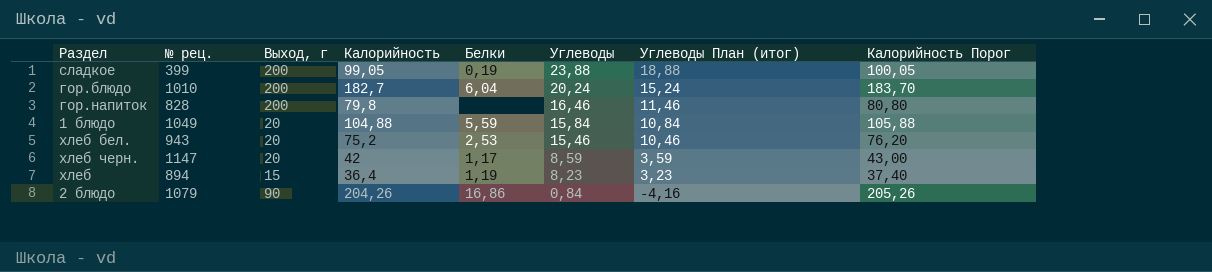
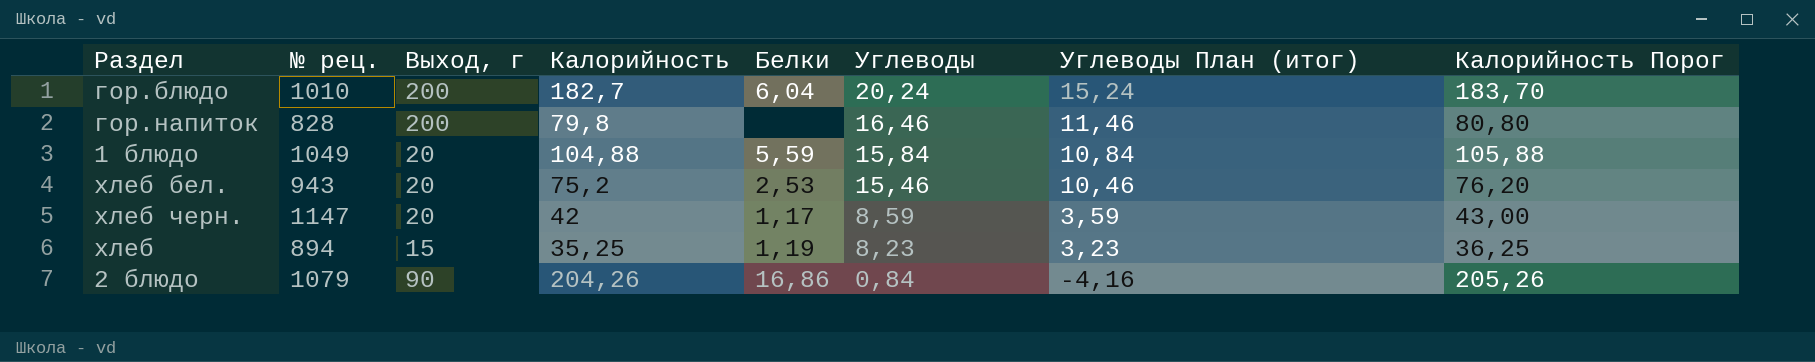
row сладкое: 399 | 200 | 99,05 | 0,19 | 23,88 | 18,88 | 100,05 -> none
хлеб | Калорийность: 36,4 -> 35,25
хлеб | Калорийность Порог: 37,40 -> 36,25

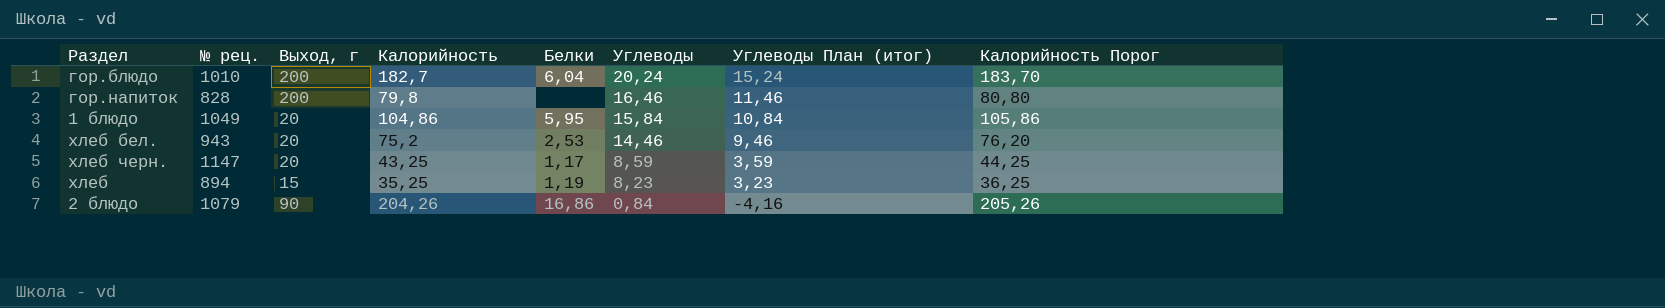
1 блюдо | Калорийность: 104,88 -> 104,86
1 блюдо | Белки: 5,59 -> 5,95
1 блюдо | Калорийность Порог: 105,88 -> 105,86
хлеб бел. | Углеводы: 15,46 -> 14,46
хлеб бел. | Углеводы План (итог): 10,46 -> 9,46
хлеб черн. | Калорийность: 42 -> 43,25
хлеб черн. | Калорийность Порог: 43,00 -> 44,25

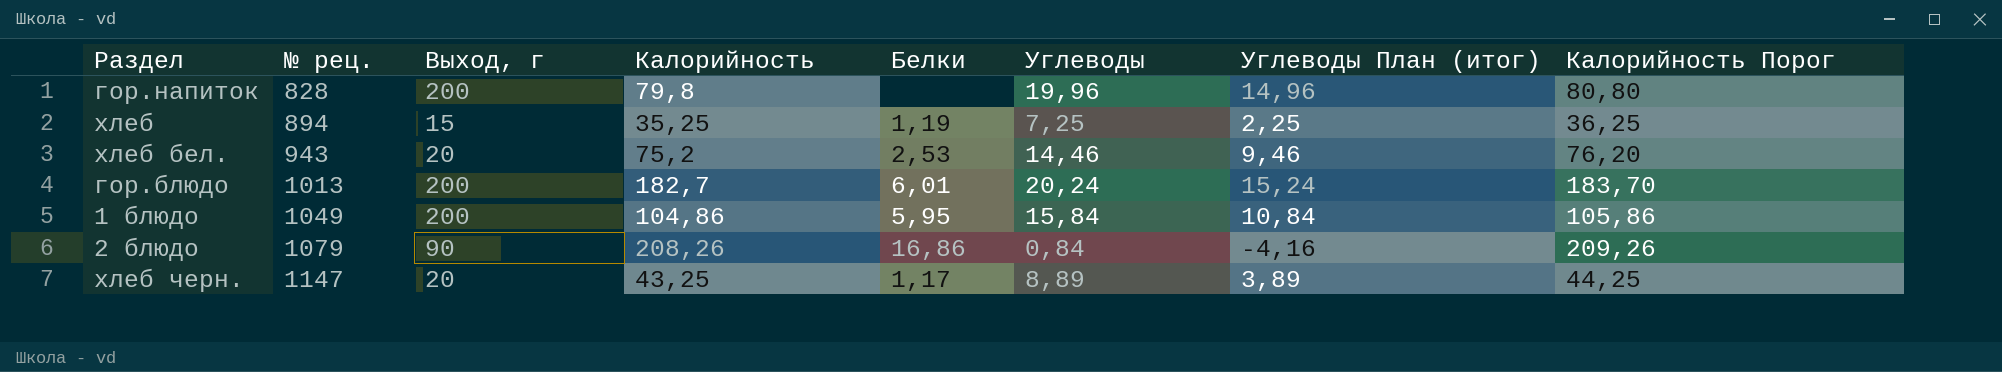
row order: Углеводы descending -> № рец. ascending
гор.напиток | Углеводы: 16,46 -> 19,96
гор.напиток | Углеводы План (итог): 11,46 -> 14,96
хлеб | Углеводы: 8,23 -> 7,25
хлеб | Углеводы План (итог): 3,23 -> 2,25
гор.блюдо | № рец.: 1010 -> 1013
гор.блюдо | Белки: 6,04 -> 6,01
1 блюдо | Выход, г: 20 -> 200
2 блюдо | Калорийность: 204,26 -> 208,26
2 блюдо | Калорийность Порог: 205,26 -> 209,26
хлеб черн. | Углеводы: 8,59 -> 8,89
хлеб черн. | Углеводы План (итог): 3,59 -> 3,89

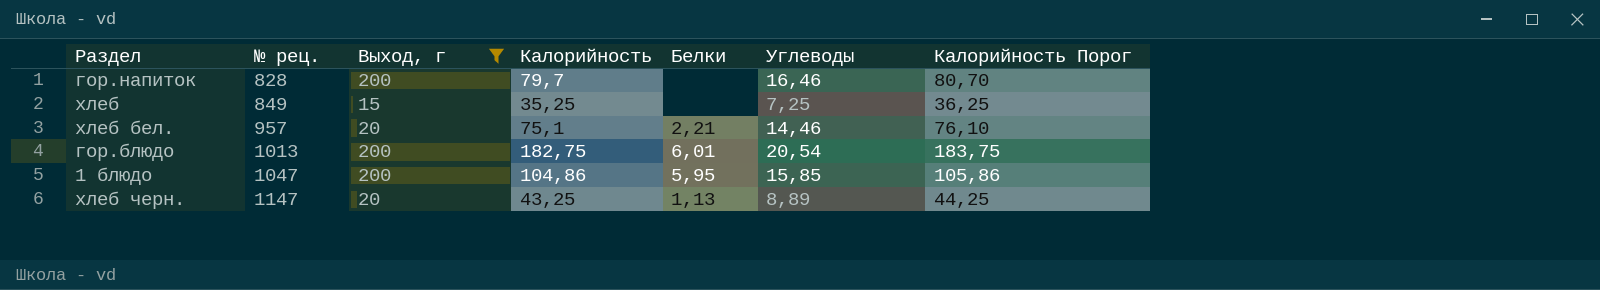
filter: none -> Выход, г != 90
column Углеводы План (итог) | formula: [Углеводы] - 5 -> none
гор.напиток | Калорийность: 79,8 -> 79,7
гор.напиток | Углеводы: 19,96 -> 16,46
гор.напиток | Калорийность Порог: 80,80 -> 80,70
хлеб | № рец.: 894 -> 849
хлеб | Белки: 1,19 -> none
хлеб бел. | № рец.: 943 -> 957
хлеб бел. | Калорийность: 75,2 -> 75,1
хлеб бел. | Белки: 2,53 -> 2,21
хлеб бел. | Калорийность Порог: 76,20 -> 76,10
гор.блюдо | Калорийность: 182,7 -> 182,75
гор.блюдо | Углеводы: 20,24 -> 20,54
гор.блюдо | Калорийность Порог: 183,70 -> 183,75
1 блюдо | № рец.: 1049 -> 1047
1 блюдо | Углеводы: 15,84 -> 15,85
хлеб черн. | Белки: 1,17 -> 1,13

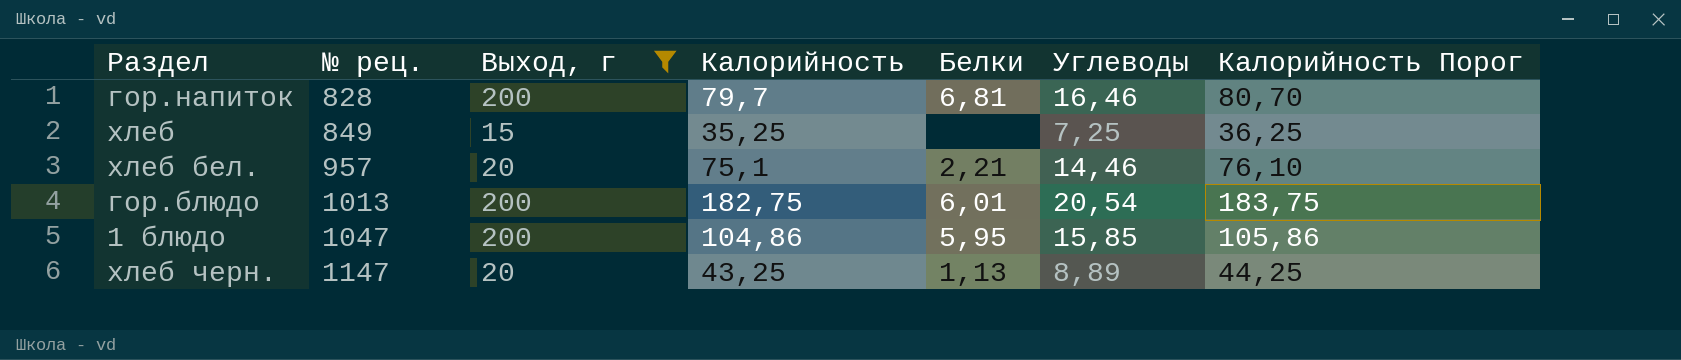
гор.напиток | Белки: none -> 6,81

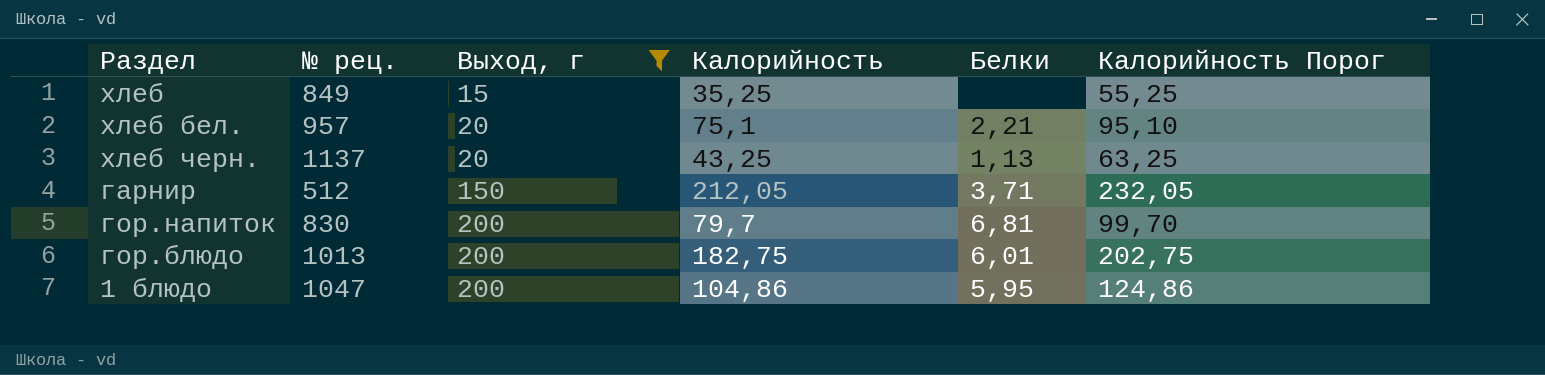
row order: № рец. ascending -> Выход, г ascending
column Углеводы | position: 6 -> none
column Калорийность Порог | formula: [Калорийность] + 1 -> [Калорийность] + 20
хлеб черн. | № рец.: 1147 -> 1137
row гарнир: none -> 512 | 150 | 212,05 | 3,71 | 232,05
гор.напиток | № рец.: 828 -> 830

